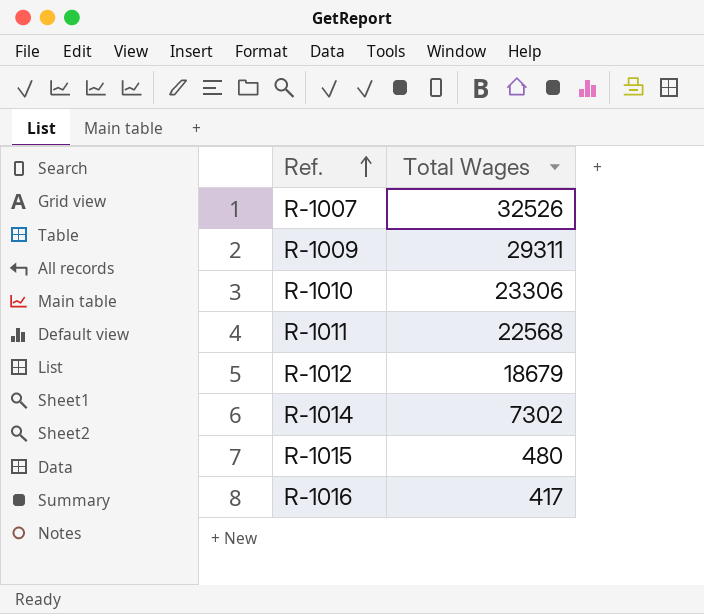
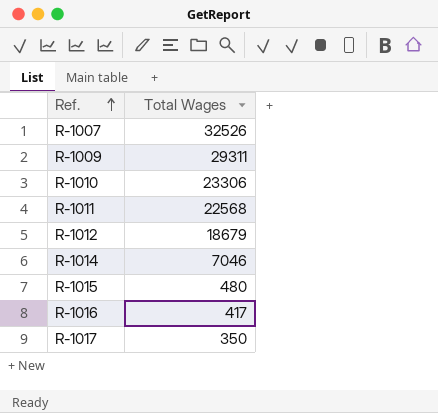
R-1014 | Total Wages: 7302 -> 7046
row R-1017: none -> 350

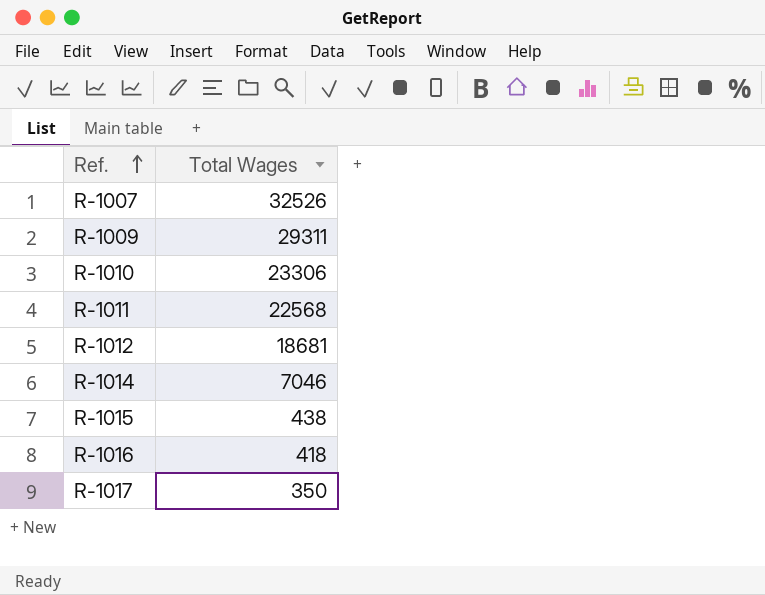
R-1012 | Total Wages: 18679 -> 18681
R-1015 | Total Wages: 480 -> 438
R-1016 | Total Wages: 417 -> 418

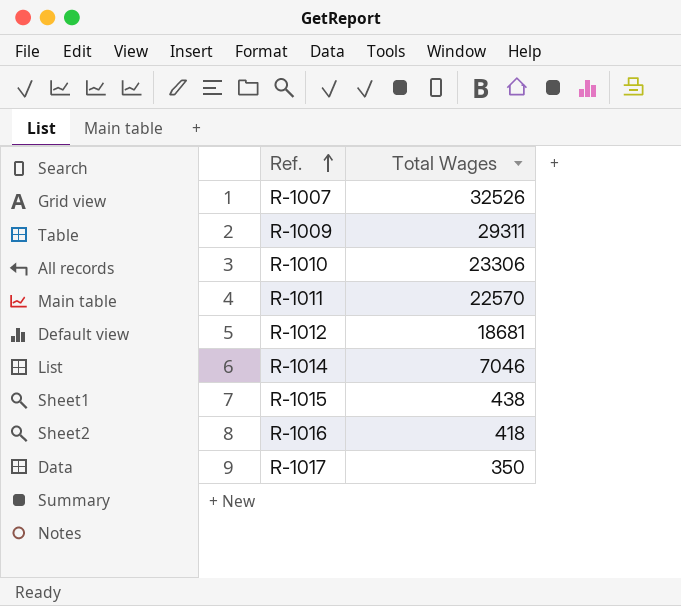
R-1011 | Total Wages: 22568 -> 22570

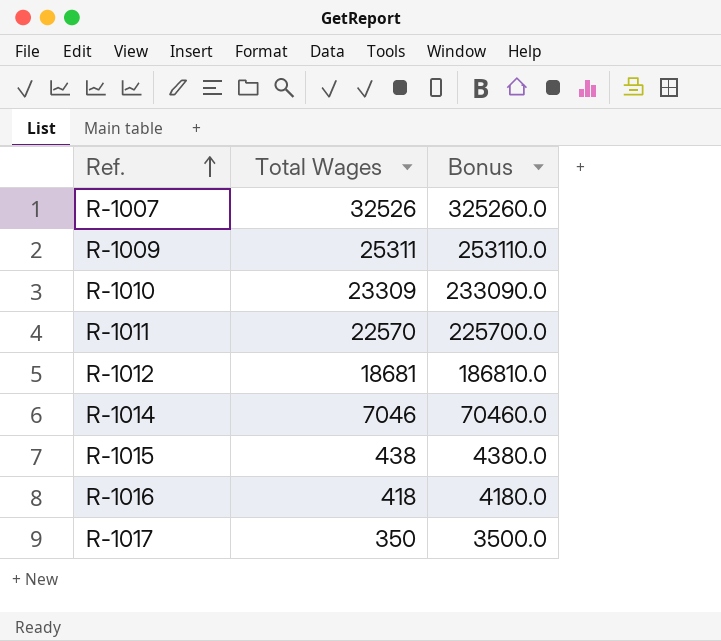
column Bonus | formula: none -> [Total Wages] * 10
R-1009 | Total Wages: 29311 -> 25311
R-1010 | Total Wages: 23306 -> 23309

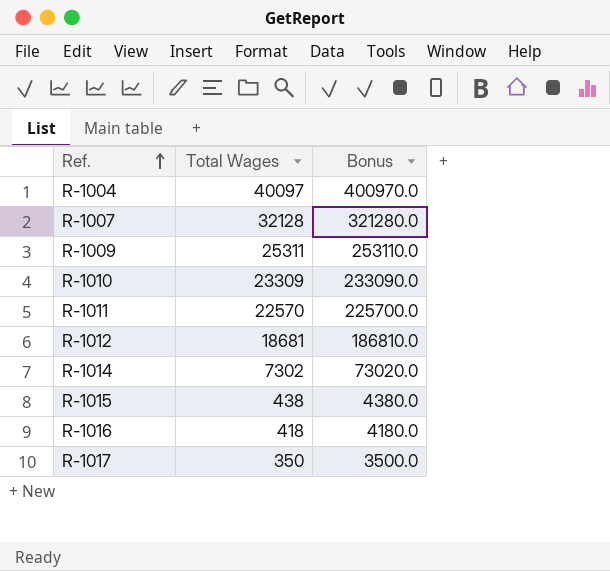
row R-1004: none -> 40097 | 400970.0
R-1007 | Total Wages: 32526 -> 32128
R-1007 | Bonus: 325260.0 -> 321280.0
R-1014 | Total Wages: 7046 -> 7302
R-1014 | Bonus: 70460.0 -> 73020.0

